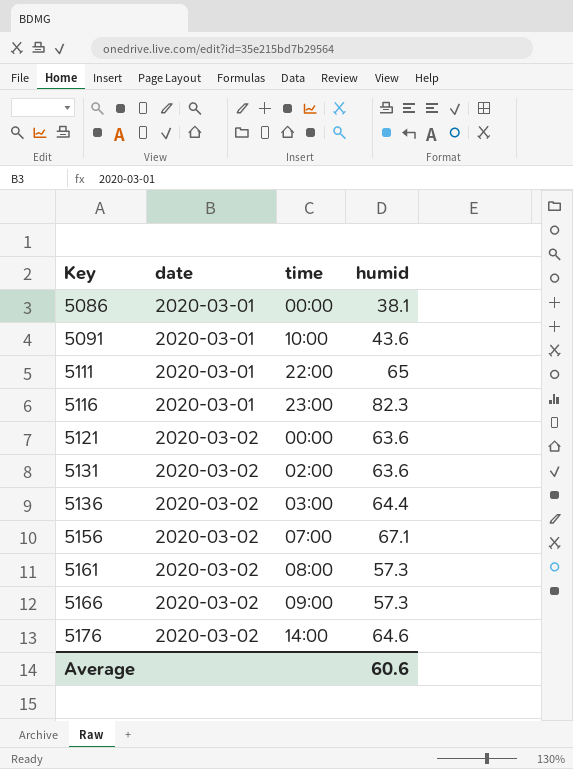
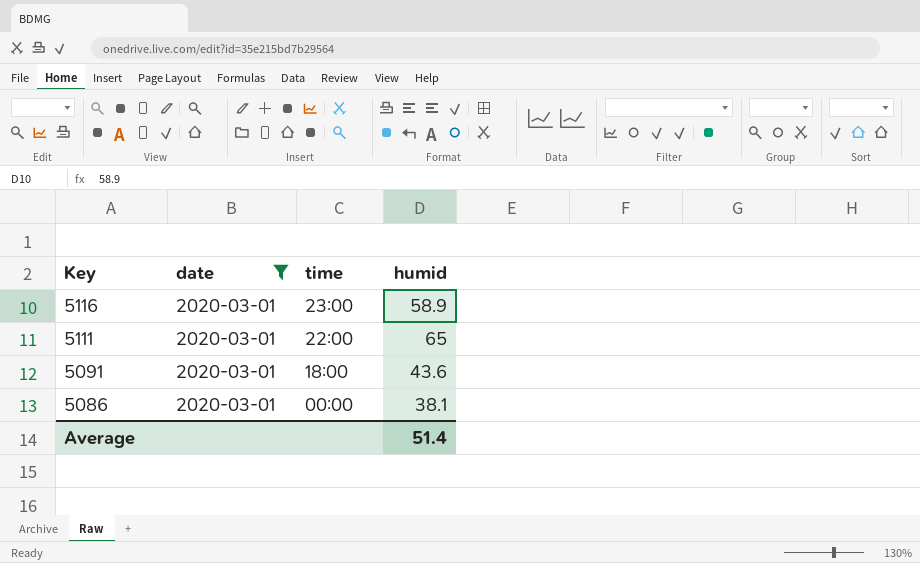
filter: none -> date = 2020-03-01
row order: Key ascending -> Key descending
5116 | humid: 82.3 -> 58.9
5091 | time: 10:00 -> 18:00
Average | humid: 60.6 -> 51.4

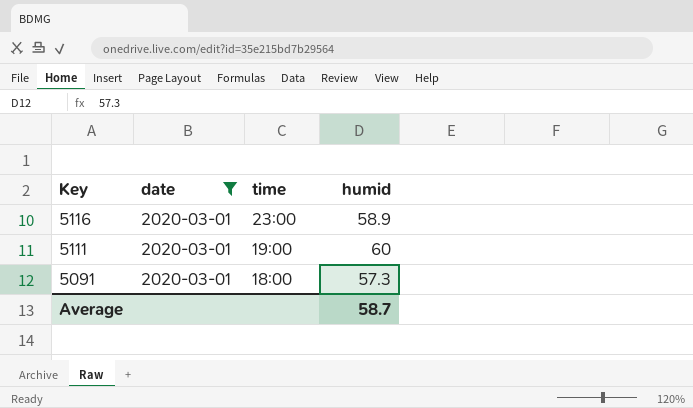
row 5086: 2020-03-01 | 00:00 | 38.1 -> none
5111 | time: 22:00 -> 19:00
5111 | humid: 65 -> 60
5091 | humid: 43.6 -> 57.3
Average | humid: 51.4 -> 58.7

